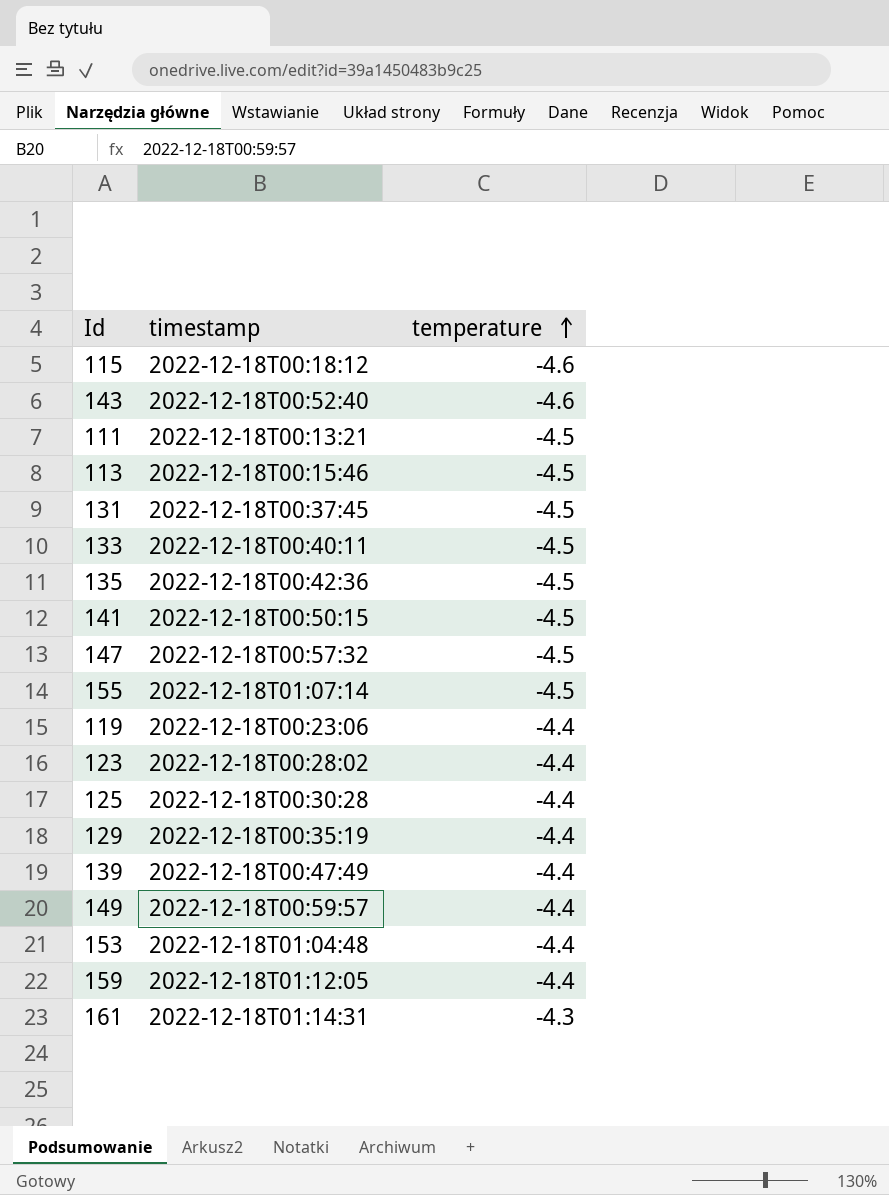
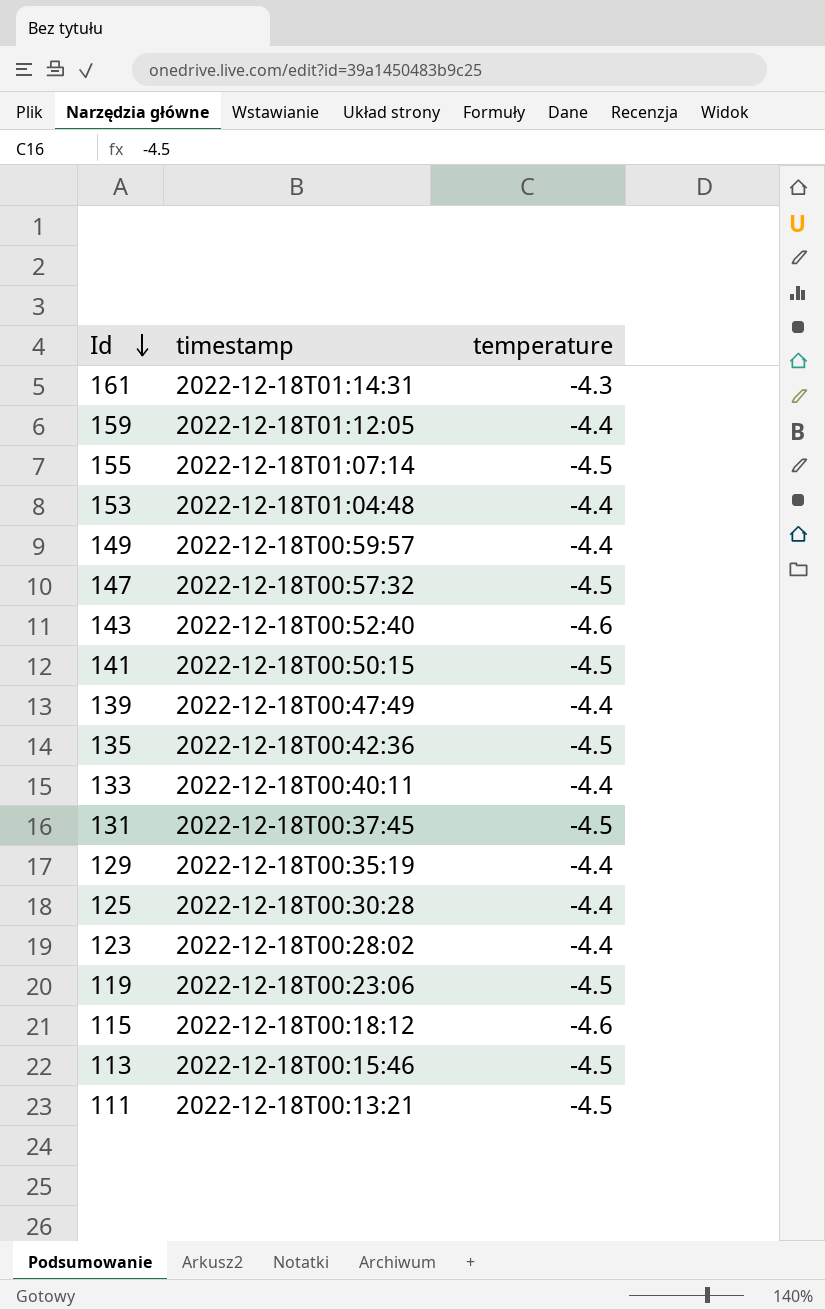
row order: temperature ascending -> Id descending
133 | temperature: -4.5 -> -4.4
119 | temperature: -4.4 -> -4.5

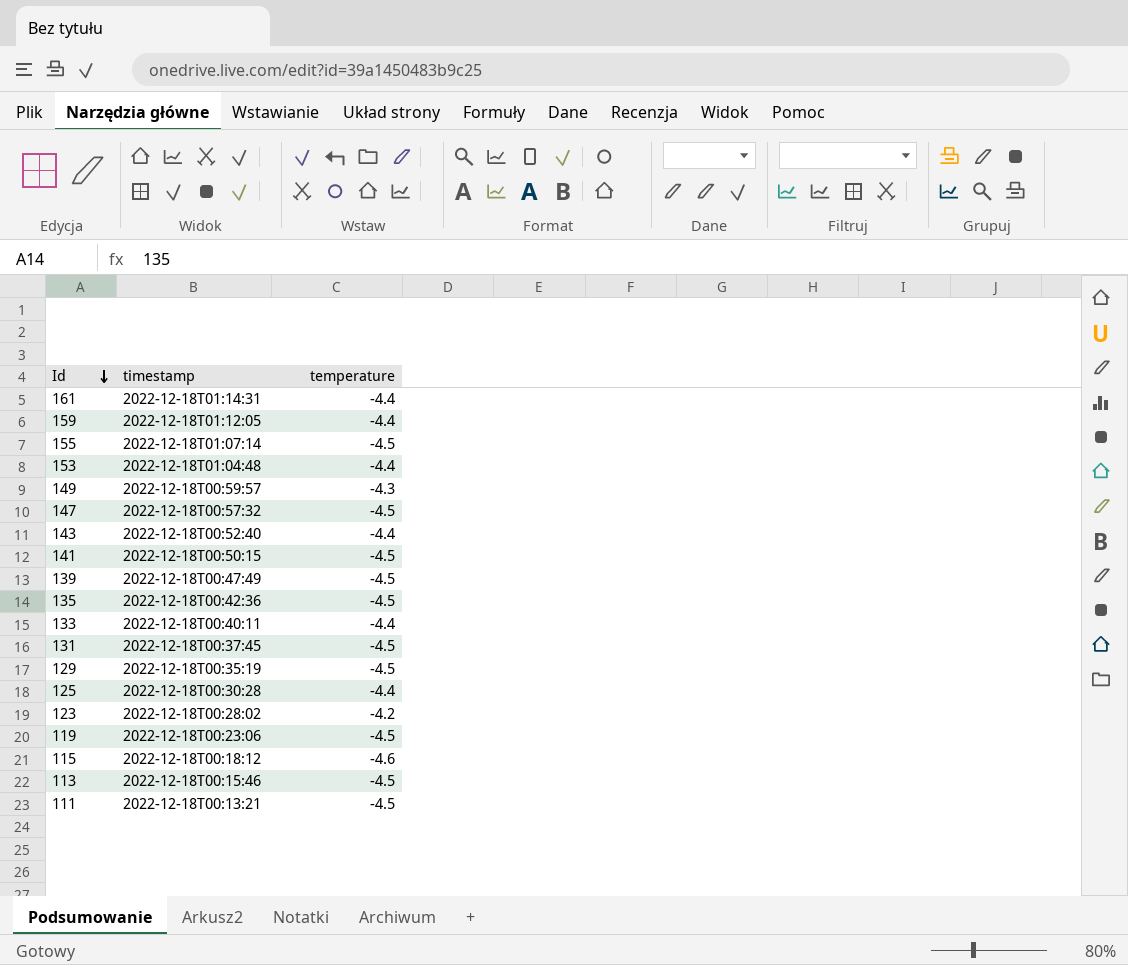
161 | temperature: -4.3 -> -4.4
149 | temperature: -4.4 -> -4.3
143 | temperature: -4.6 -> -4.4
139 | temperature: -4.4 -> -4.5
129 | temperature: -4.4 -> -4.5
123 | temperature: -4.4 -> -4.2

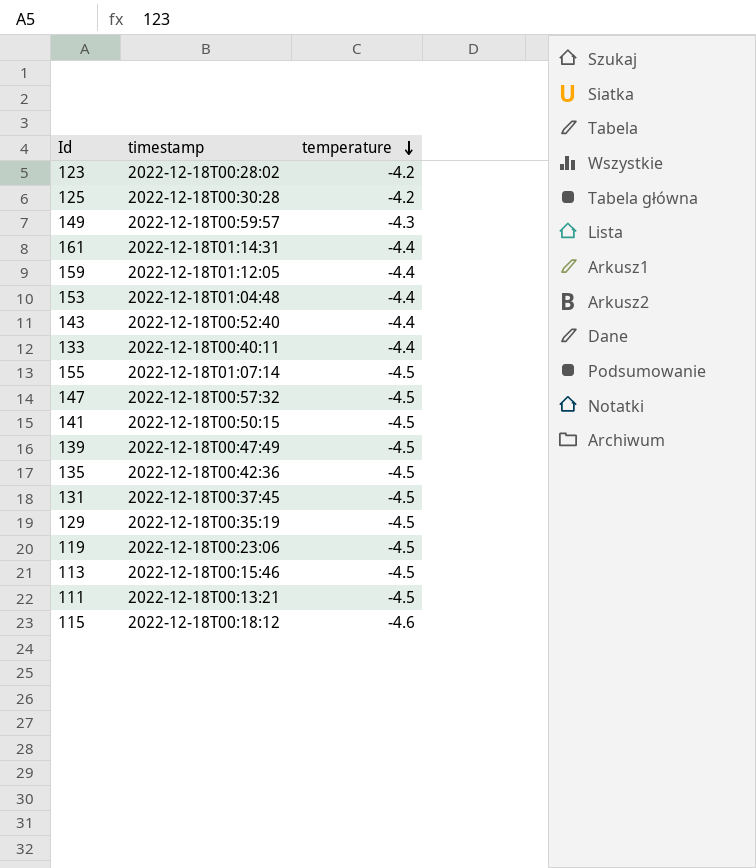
row order: Id descending -> temperature descending
125 | temperature: -4.4 -> -4.2

